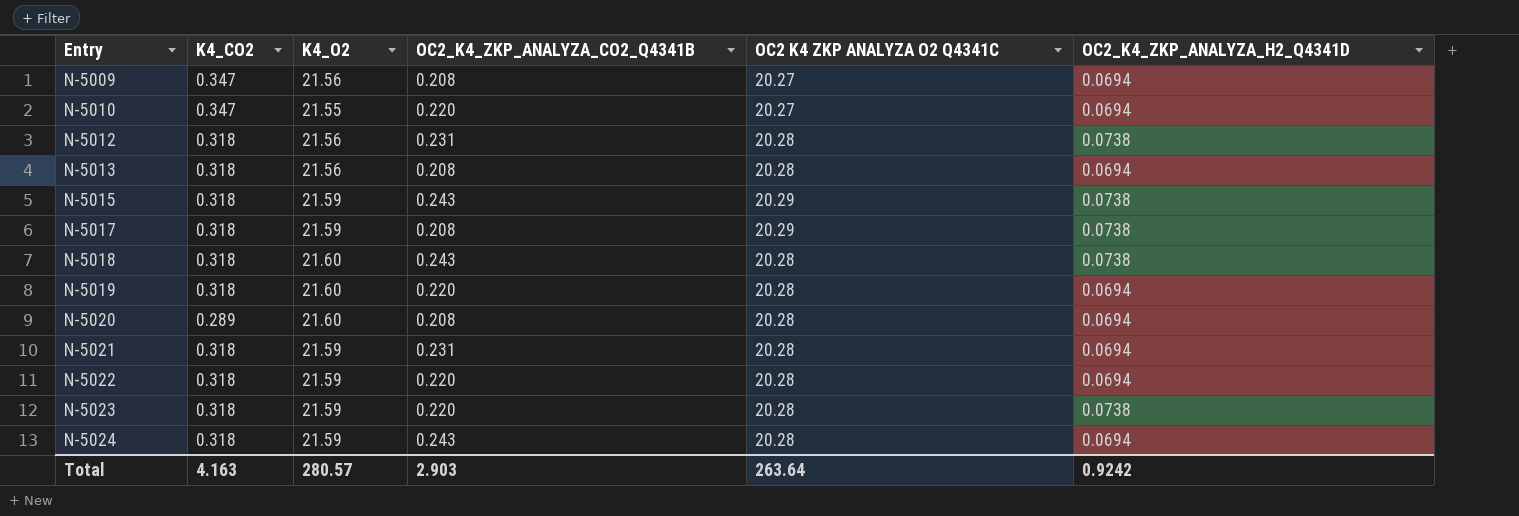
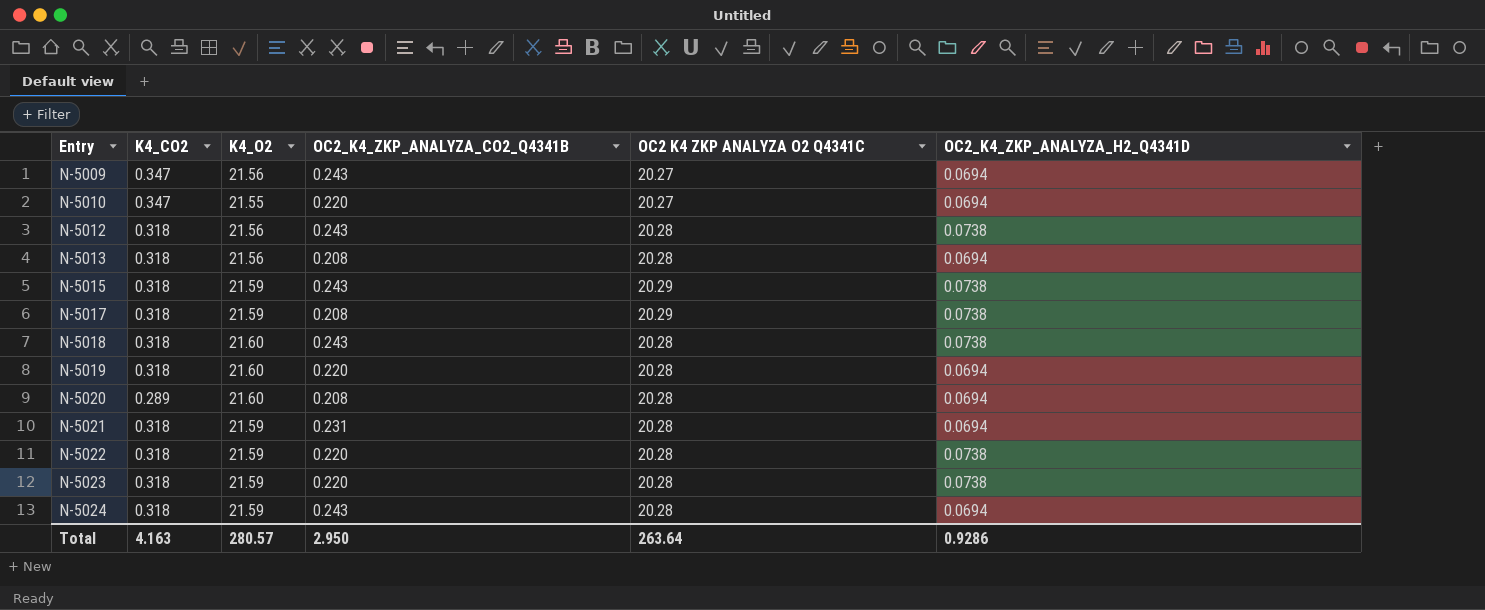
N-5009 | OC2_K4_ZKP_ANALYZA_CO2_Q4341B: 0.208 -> 0.243
N-5012 | OC2_K4_ZKP_ANALYZA_CO2_Q4341B: 0.231 -> 0.243
N-5022 | OC2_K4_ZKP_ANALYZA_H2_Q4341D: 0.0694 -> 0.0738
Total | OC2_K4_ZKP_ANALYZA_CO2_Q4341B: 2.903 -> 2.950
Total | OC2_K4_ZKP_ANALYZA_H2_Q4341D: 0.9242 -> 0.9286

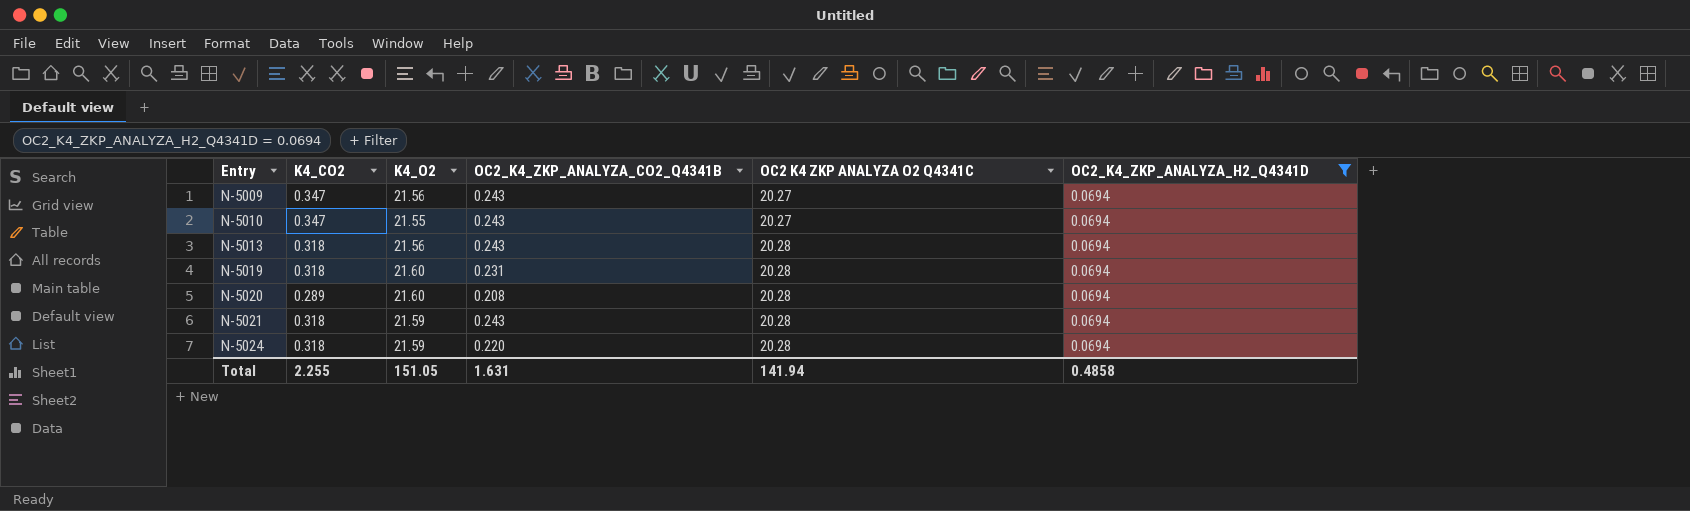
filter: none -> OC2_K4_ZKP_ANALYZA_H2_Q4341D = 0.0694
N-5010 | OC2_K4_ZKP_ANALYZA_CO2_Q4341B: 0.220 -> 0.243
N-5013 | OC2_K4_ZKP_ANALYZA_CO2_Q4341B: 0.208 -> 0.243
N-5019 | OC2_K4_ZKP_ANALYZA_CO2_Q4341B: 0.220 -> 0.231
N-5021 | OC2_K4_ZKP_ANALYZA_CO2_Q4341B: 0.231 -> 0.243
N-5024 | OC2_K4_ZKP_ANALYZA_CO2_Q4341B: 0.243 -> 0.220
Total | K4_CO2: 4.163 -> 2.255
Total | K4_O2: 280.57 -> 151.05
Total | OC2_K4_ZKP_ANALYZA_CO2_Q4341B: 2.950 -> 1.631
Total | OC2 K4 ZKP ANALYZA O2 Q4341C: 263.64 -> 141.94
Total | OC2_K4_ZKP_ANALYZA_H2_Q4341D: 0.9286 -> 0.4858

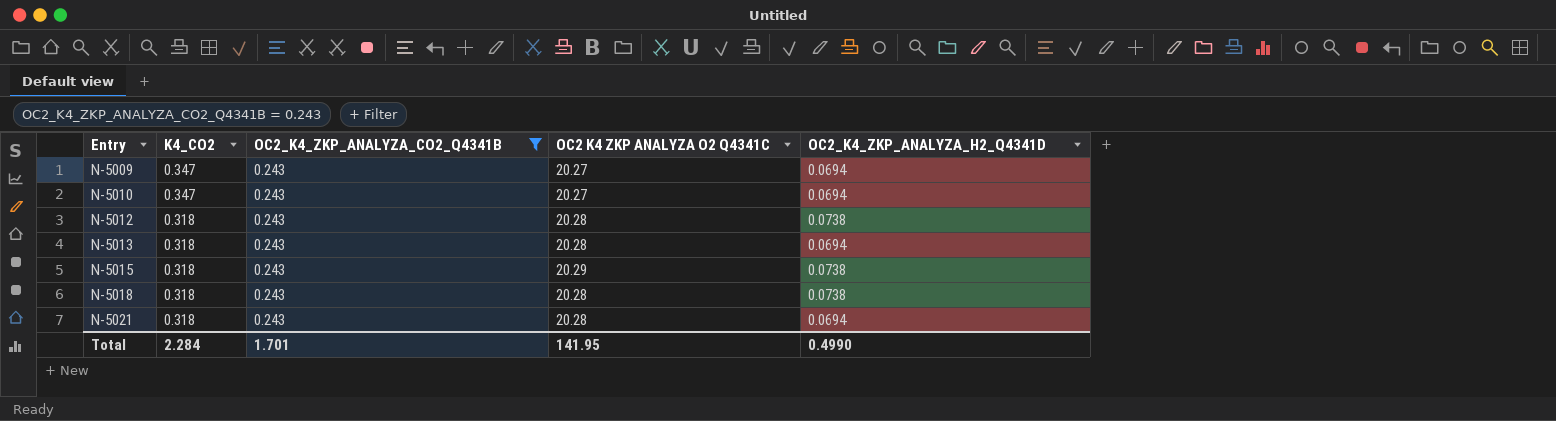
filter: OC2_K4_ZKP_ANALYZA_H2_Q4341D = 0.0694 -> OC2_K4_ZKP_ANALYZA_CO2_Q4341B = 0.243
column K4_O2 | position: 3 -> none
Total | K4_CO2: 2.255 -> 2.284
Total | OC2_K4_ZKP_ANALYZA_CO2_Q4341B: 1.631 -> 1.701
Total | OC2 K4 ZKP ANALYZA O2 Q4341C: 141.94 -> 141.95
Total | OC2_K4_ZKP_ANALYZA_H2_Q4341D: 0.4858 -> 0.4990

